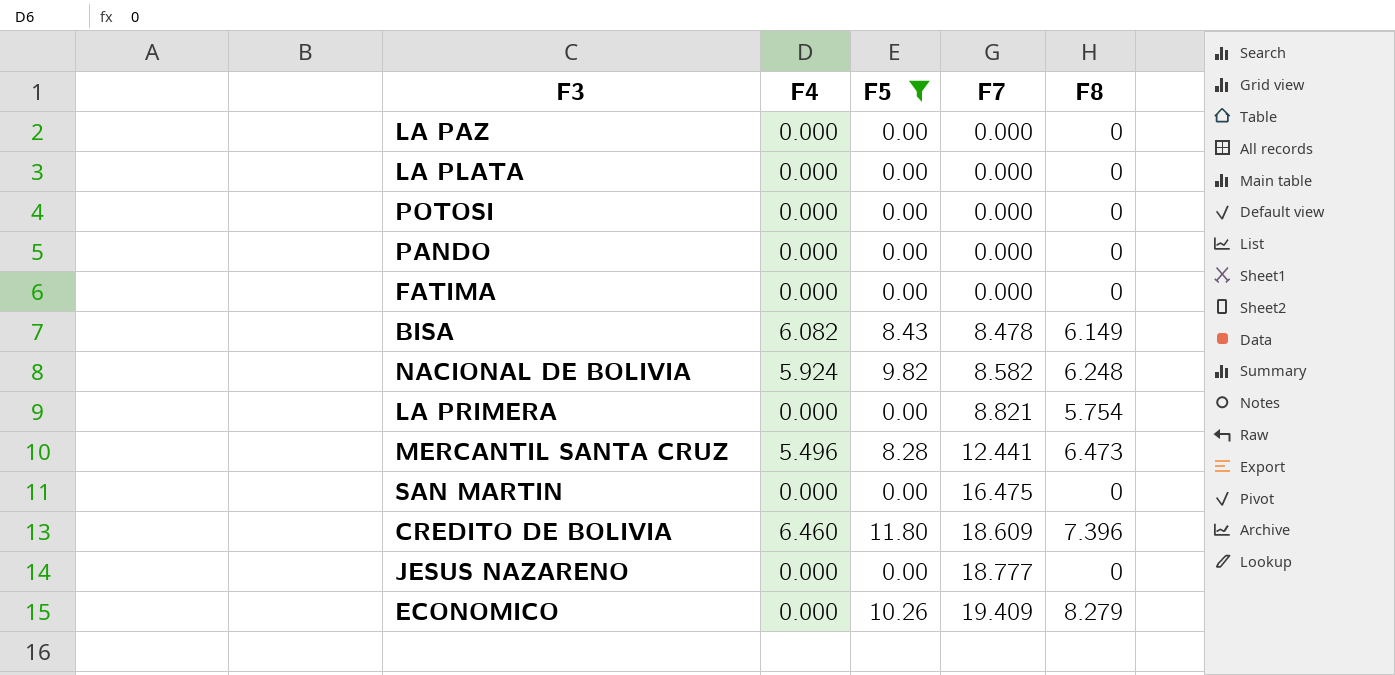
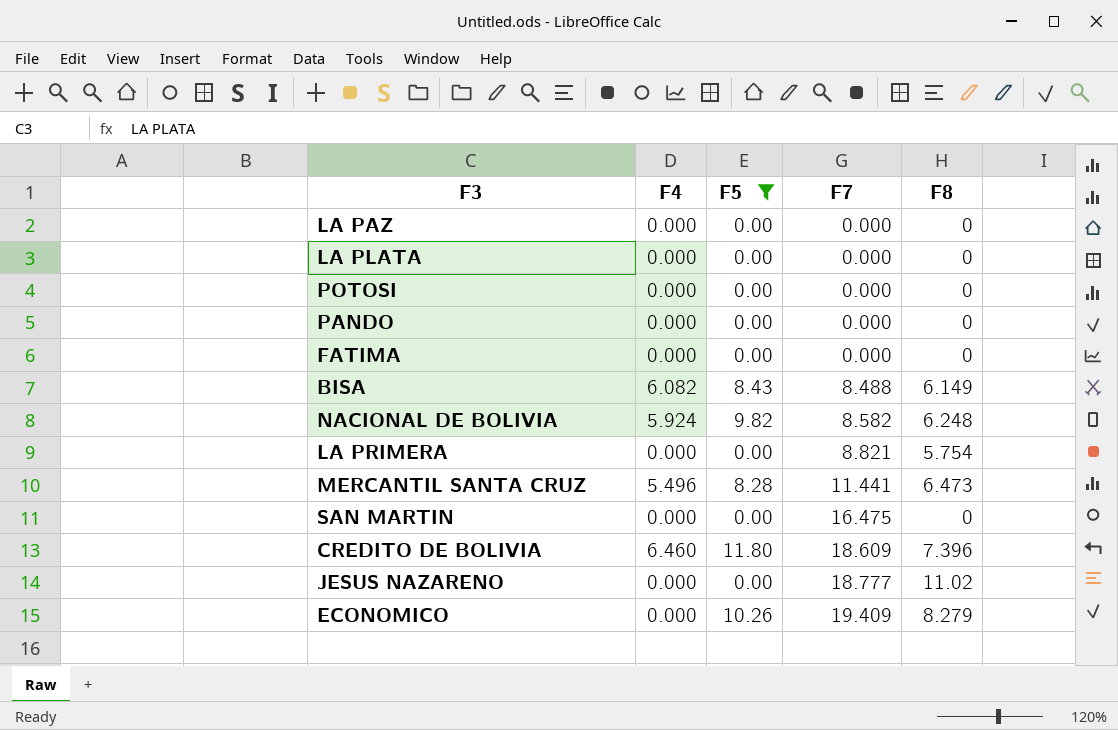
BISA | F7: 8.478 -> 8.488
MERCANTIL SANTA CRUZ | F7: 12.441 -> 11.441
JESUS NAZARENO | F8: 0 -> 11.02

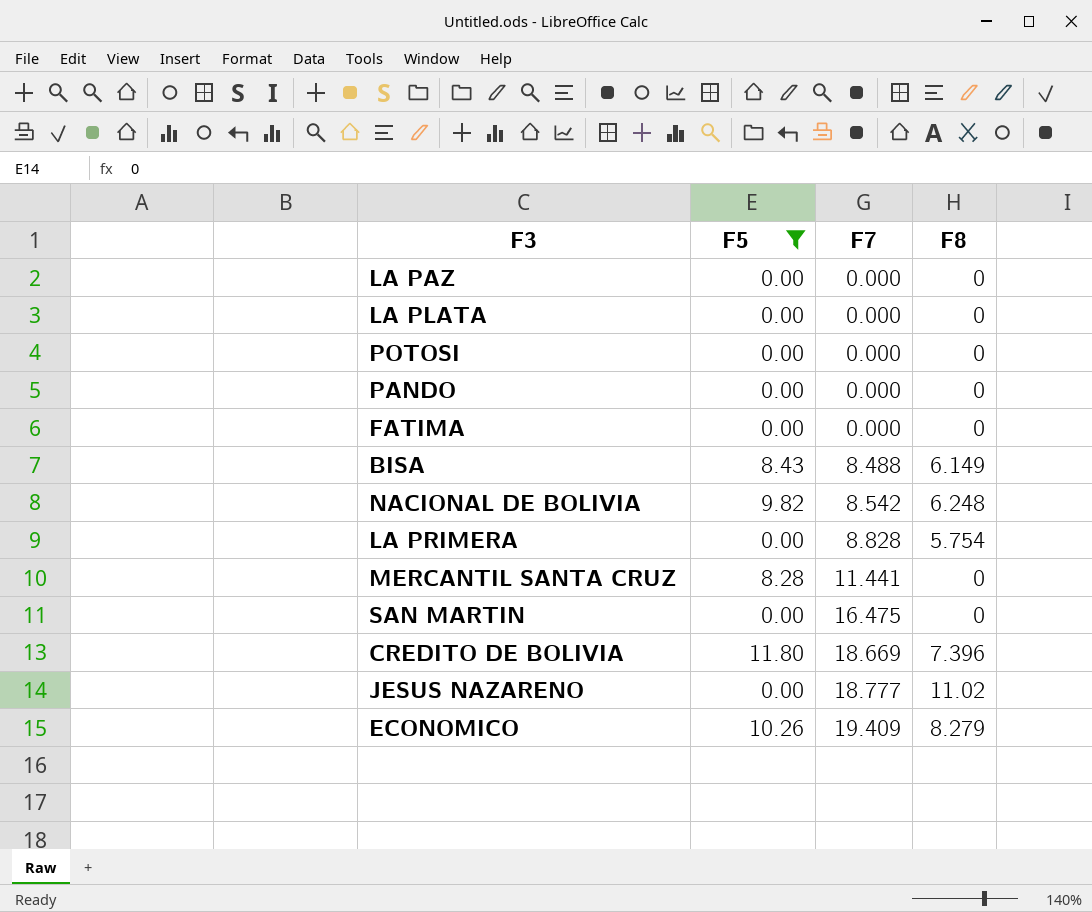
column F4 | position: 2 -> none
NACIONAL DE BOLIVIA | F7: 8.582 -> 8.542
LA PRIMERA | F7: 8.821 -> 8.828
MERCANTIL SANTA CRUZ | F8: 6.473 -> 0
CREDITO DE BOLIVIA | F7: 18.609 -> 18.669

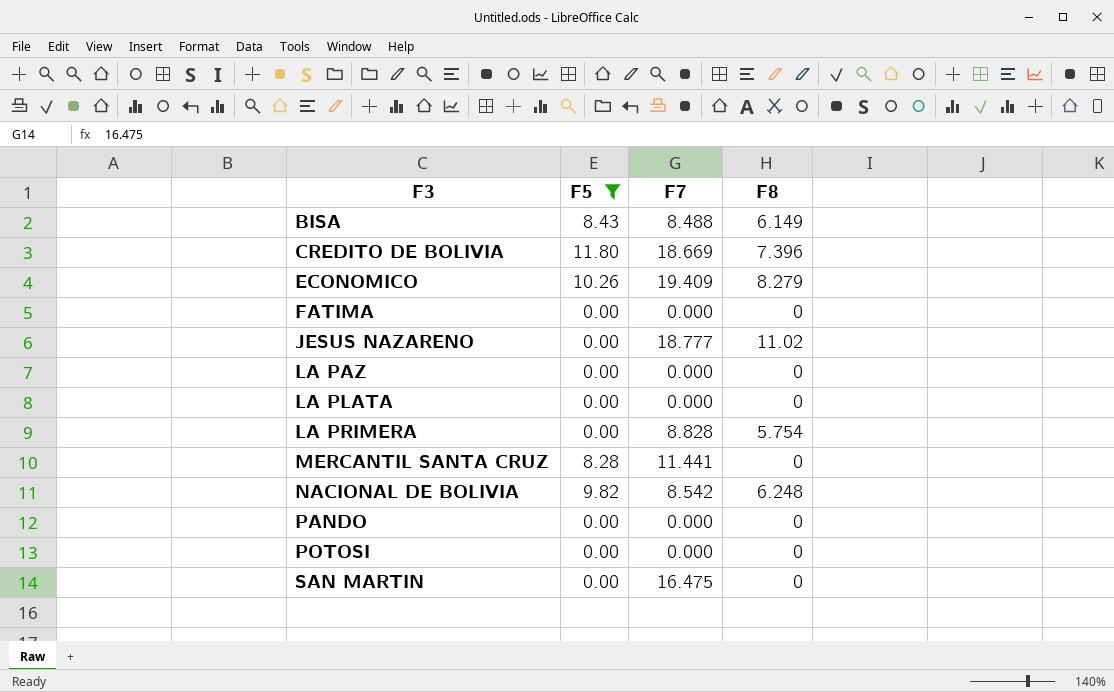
row order: F7 ascending -> F3 ascending

